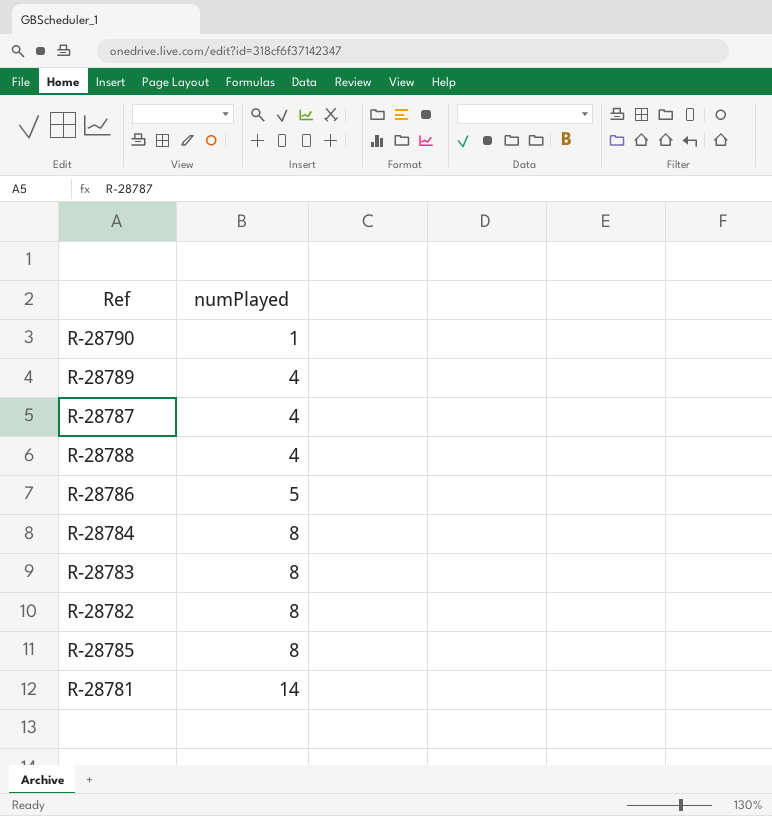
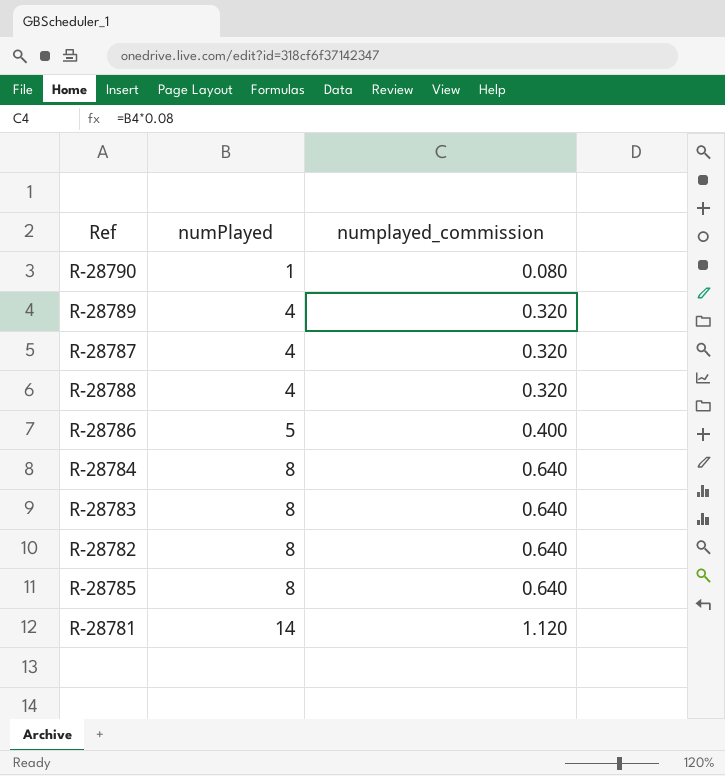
column numplayed_commission | formula: none -> [numPlayed] * 0.08

